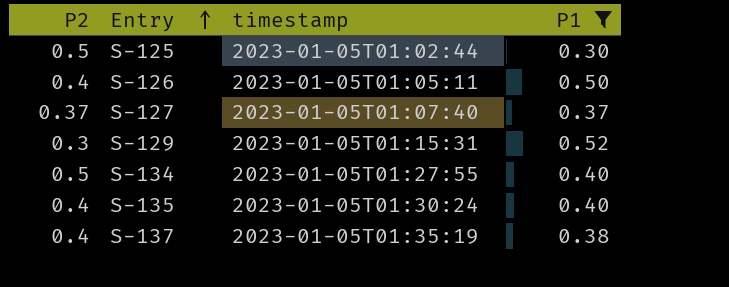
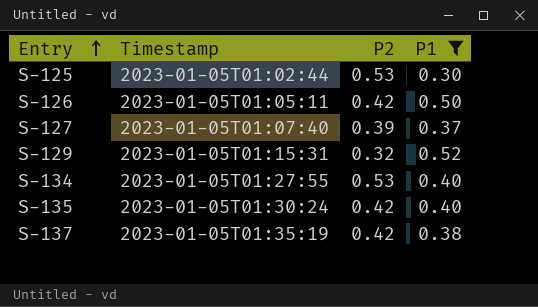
column name: timestamp -> Timestamp
column P2 | position: 1 -> 3
S-125 | P2: 0.5 -> 0.53
S-126 | P2: 0.4 -> 0.42
S-127 | P2: 0.37 -> 0.39
S-129 | P2: 0.3 -> 0.32
S-134 | P2: 0.5 -> 0.53
S-135 | P2: 0.4 -> 0.42
S-137 | P2: 0.4 -> 0.42

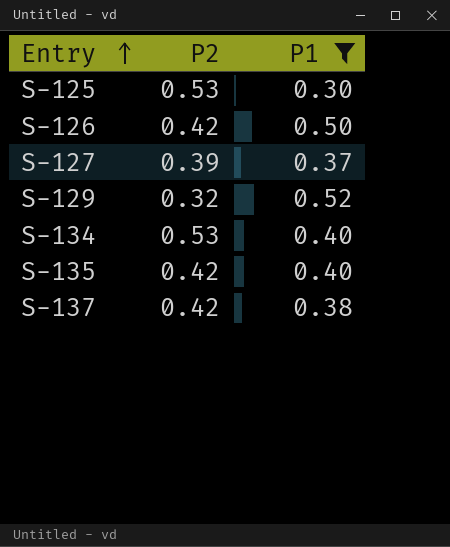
column Timestamp | position: 2 -> none

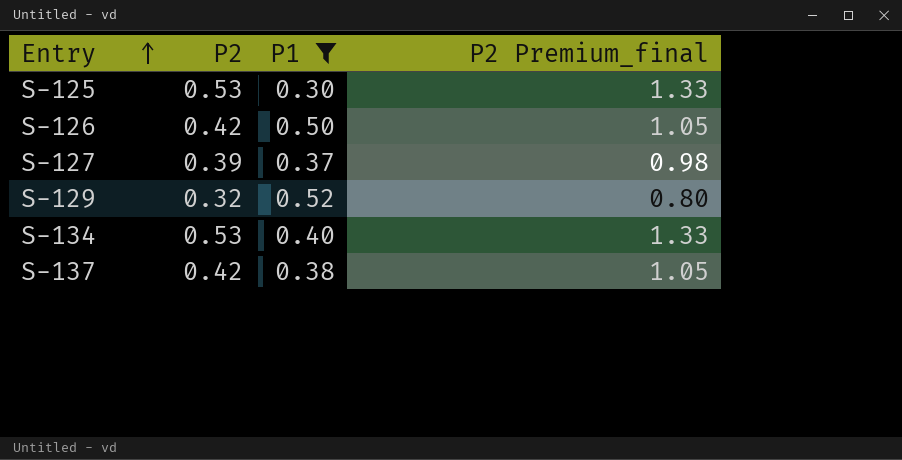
column P2 Premium_final | formula: none -> [P2] * 2.5
row S-135: 0.42 | 0.40 -> none

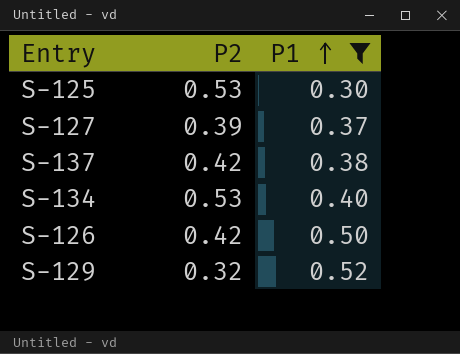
row order: Entry ascending -> P1 ascending
column P2 Premium_final | formula: [P2] * 2.5 -> none

